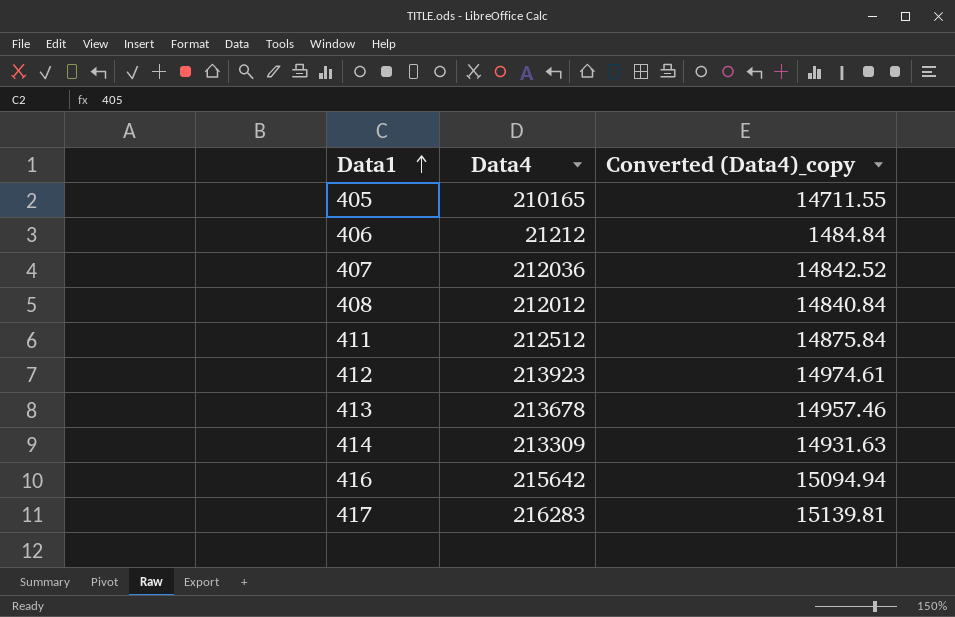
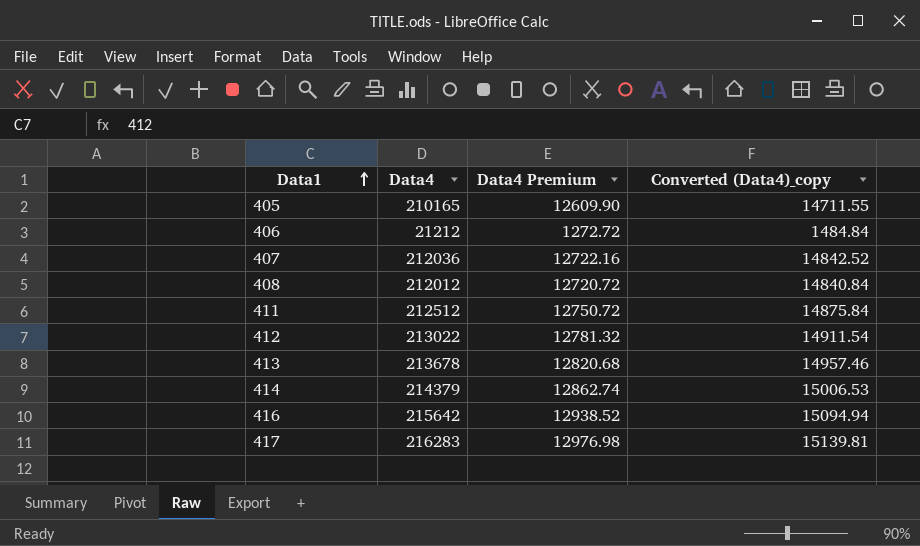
column Data4 Premium | formula: none -> [Data4] * 0.06
412 | Data4: 213923 -> 213022
412 | Converted (Data4)_copy: 14974.61 -> 14911.54
414 | Data4: 213309 -> 214379
414 | Converted (Data4)_copy: 14931.63 -> 15006.53

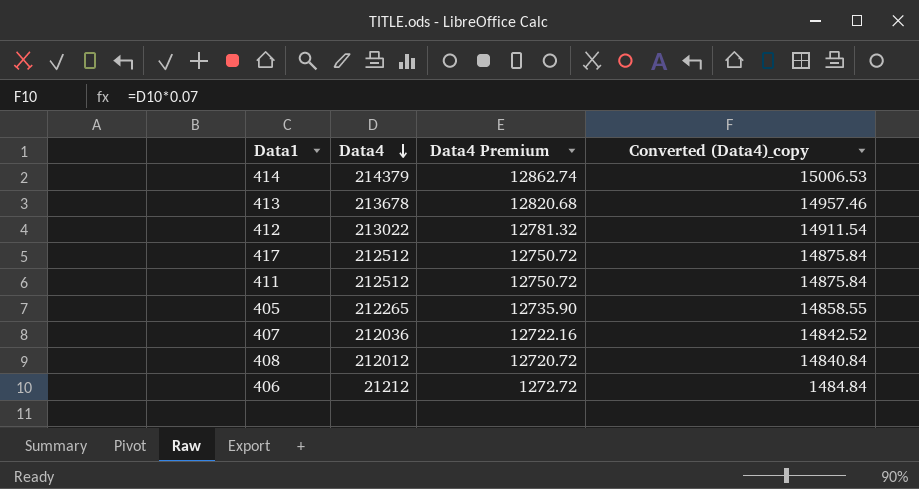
row order: Data1 ascending -> Data4 descending
row 416: 215642 | 12938.52 | 15094.94 -> none
417 | Data4: 216283 -> 212512
417 | Data4 Premium: 12976.98 -> 12750.72
417 | Converted (Data4)_copy: 15139.81 -> 14875.84
405 | Data4: 210165 -> 212265
405 | Data4 Premium: 12609.90 -> 12735.90
405 | Converted (Data4)_copy: 14711.55 -> 14858.55

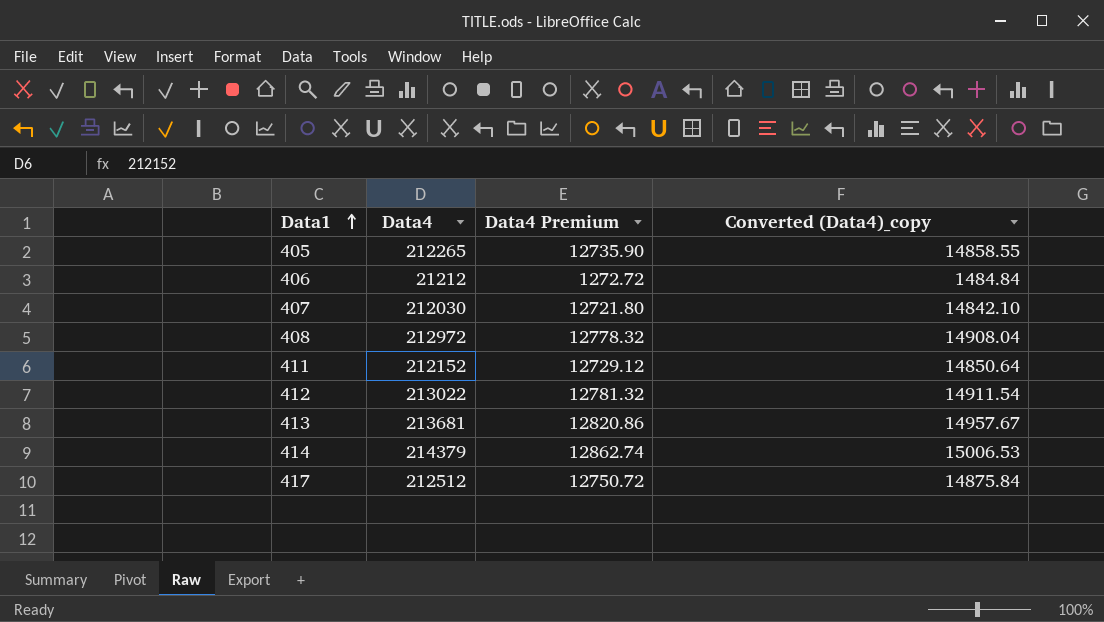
row order: Data4 descending -> Data1 ascending
407 | Data4: 212036 -> 212030
407 | Data4 Premium: 12722.16 -> 12721.80
407 | Converted (Data4)_copy: 14842.52 -> 14842.10
408 | Data4: 212012 -> 212972
408 | Data4 Premium: 12720.72 -> 12778.32
408 | Converted (Data4)_copy: 14840.84 -> 14908.04
411 | Data4: 212512 -> 212152
411 | Data4 Premium: 12750.72 -> 12729.12
411 | Converted (Data4)_copy: 14875.84 -> 14850.64
413 | Data4: 213678 -> 213681
413 | Data4 Premium: 12820.68 -> 12820.86
413 | Converted (Data4)_copy: 14957.46 -> 14957.67

